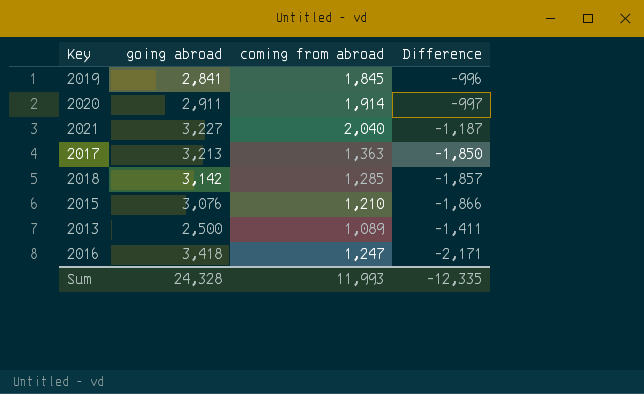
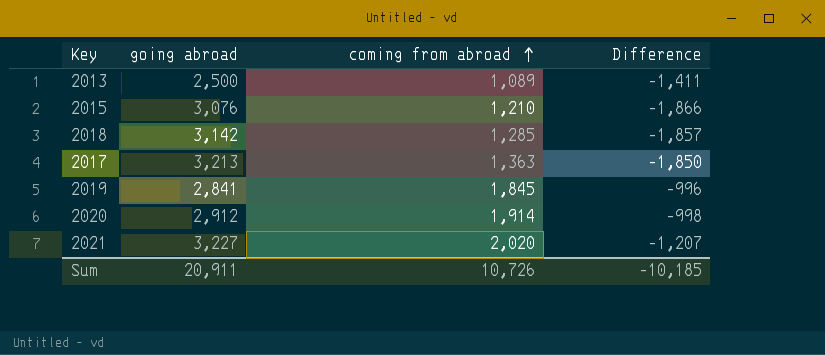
row order: none -> coming from abroad ascending
row 2016: 3,418 | 1,247 | -2,171 -> none
2020 | going abroad: 2,911 -> 2,912
2020 | Difference: -997 -> -998
2021 | coming from abroad: 2,040 -> 2,020
2021 | Difference: -1,187 -> -1,207
Sum | going abroad: 24,328 -> 20,911
Sum | coming from abroad: 11,993 -> 10,726
Sum | Difference: -12,335 -> -10,185

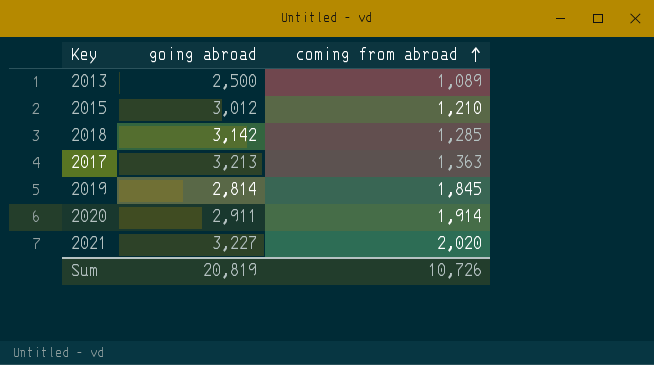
column Difference | formula: [coming from abroad] - [going abroad] -> none
2015 | going abroad: 3,076 -> 3,012
2019 | going abroad: 2,841 -> 2,814
2020 | going abroad: 2,912 -> 2,911
Sum | going abroad: 20,911 -> 20,819

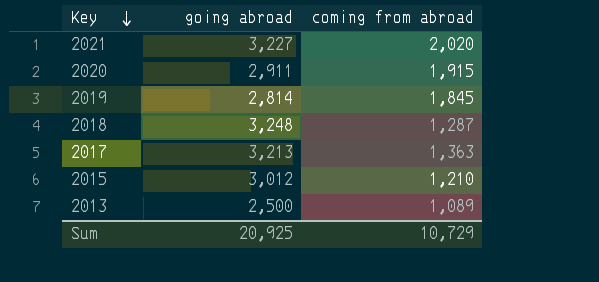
row order: coming from abroad ascending -> Key descending
2020 | coming from abroad: 1,914 -> 1,915
2018 | going abroad: 3,142 -> 3,248
2018 | coming from abroad: 1,285 -> 1,287
Sum | going abroad: 20,819 -> 20,925
Sum | coming from abroad: 10,726 -> 10,729

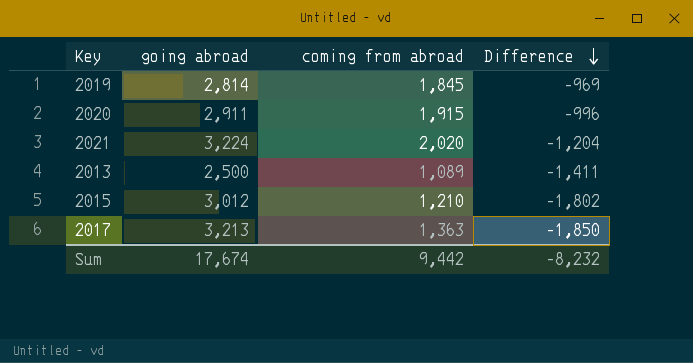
row order: Key descending -> Difference descending
column Difference | formula: none -> [coming from abroad] - [going abroad]
row 2018: 3,248 | 1,287 -> none
2021 | going abroad: 3,227 -> 3,224
Sum | going abroad: 20,925 -> 17,674
Sum | coming from abroad: 10,729 -> 9,442

